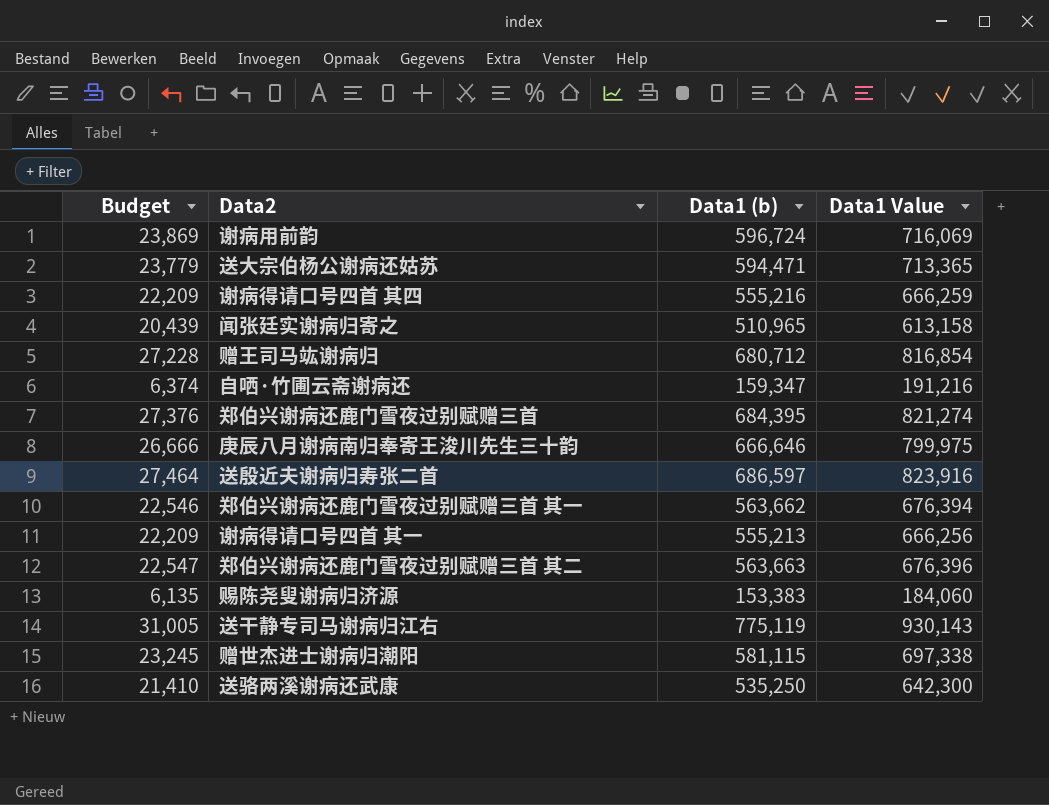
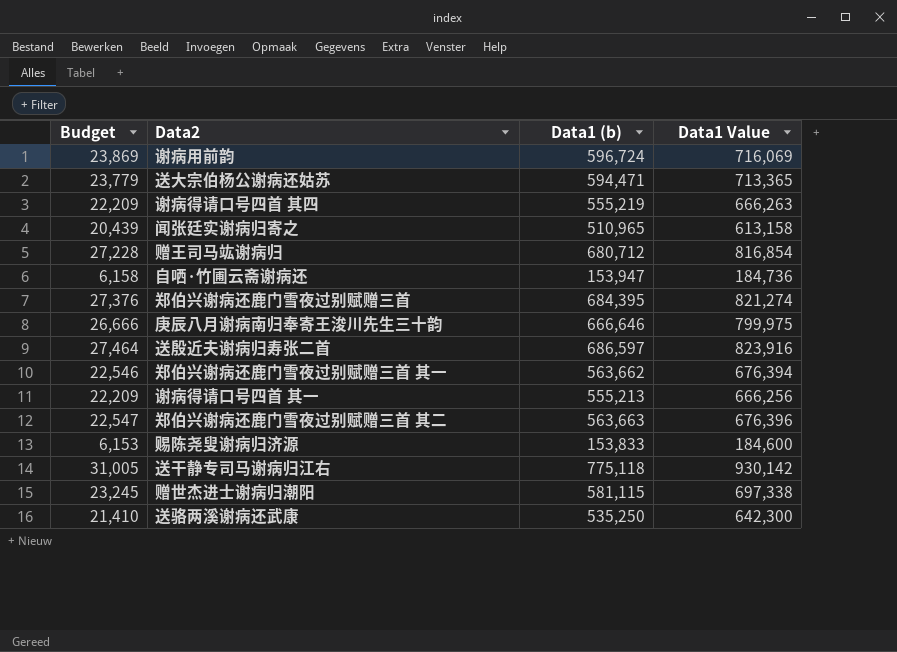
谢病得请口号四首 其四 | Data1 (b): 555,216 -> 555,219
谢病得请口号四首 其四 | Data1 Value: 666,259 -> 666,263
自哂·竹圃云斋谢病还 | Budget: 6,374 -> 6,158
自哂·竹圃云斋谢病还 | Data1 (b): 159,347 -> 153,947
自哂·竹圃云斋谢病还 | Data1 Value: 191,216 -> 184,736
赐陈尧叟谢病归济源 | Budget: 6,135 -> 6,153
赐陈尧叟谢病归济源 | Data1 (b): 153,383 -> 153,833
赐陈尧叟谢病归济源 | Data1 Value: 184,060 -> 184,600
送干静专司马谢病归江右 | Data1 (b): 775,119 -> 775,118
送干静专司马谢病归江右 | Data1 Value: 930,143 -> 930,142

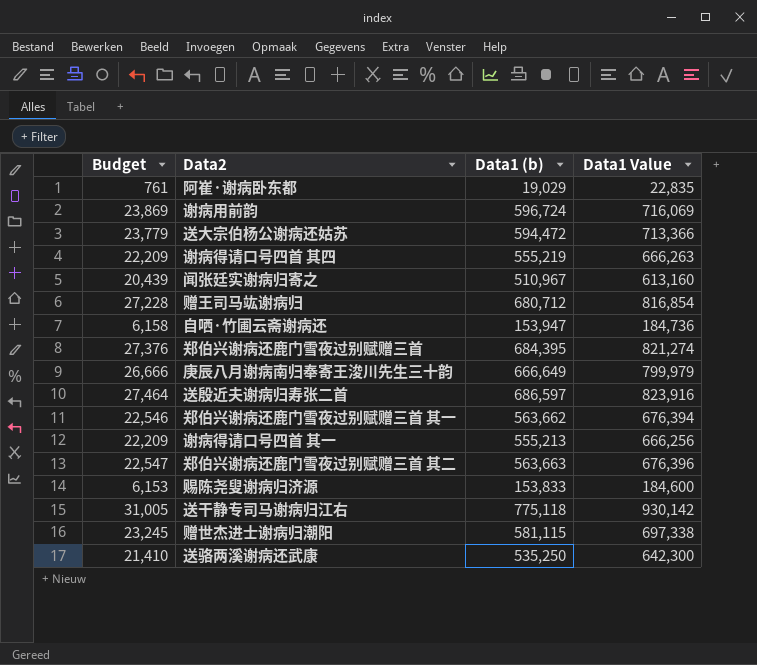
row 阿崔·谢病卧东都: none -> 761 | 19,029 | 22,835
送大宗伯杨公谢病还姑苏 | Data1 (b): 594,471 -> 594,472
送大宗伯杨公谢病还姑苏 | Data1 Value: 713,365 -> 713,366
闻张廷实谢病归寄之 | Data1 (b): 510,965 -> 510,967
闻张廷实谢病归寄之 | Data1 Value: 613,158 -> 613,160
庚辰八月谢病南归奉寄王浚川先生三十韵 | Data1 (b): 666,646 -> 666,649
庚辰八月谢病南归奉寄王浚川先生三十韵 | Data1 Value: 799,975 -> 799,979

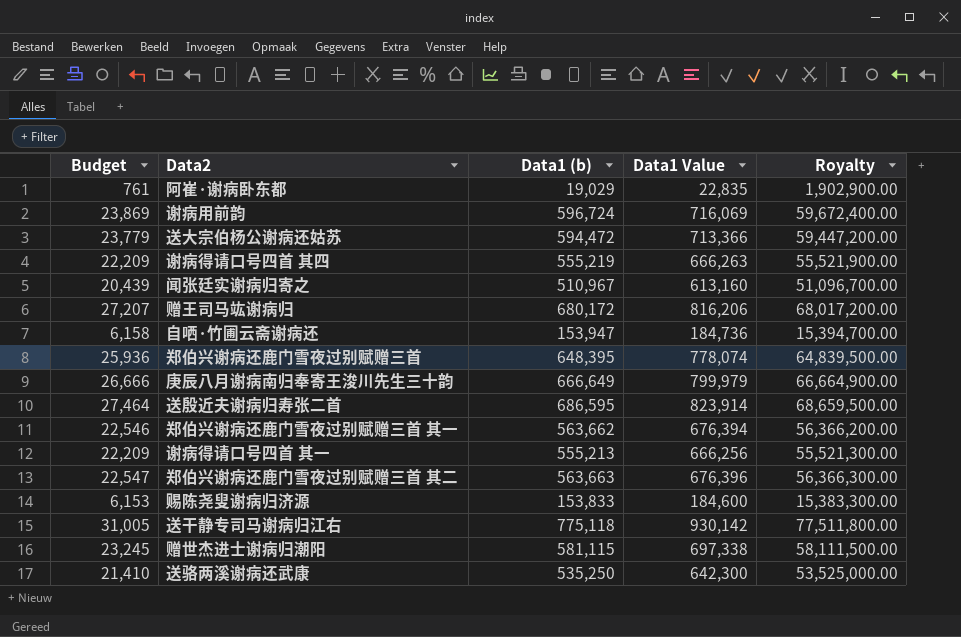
column Royalty | formula: none -> [Data1 (b)] * 100
赠王司马竑谢病归 | Budget: 27,228 -> 27,207
赠王司马竑谢病归 | Data1 (b): 680,712 -> 680,172
赠王司马竑谢病归 | Data1 Value: 816,854 -> 816,206
郑伯兴谢病还鹿门雪夜过别赋赠三首 | Budget: 27,376 -> 25,936
郑伯兴谢病还鹿门雪夜过别赋赠三首 | Data1 (b): 684,395 -> 648,395
郑伯兴谢病还鹿门雪夜过别赋赠三首 | Data1 Value: 821,274 -> 778,074
送殷近夫谢病归寿张二首 | Data1 (b): 686,597 -> 686,595
送殷近夫谢病归寿张二首 | Data1 Value: 823,916 -> 823,914

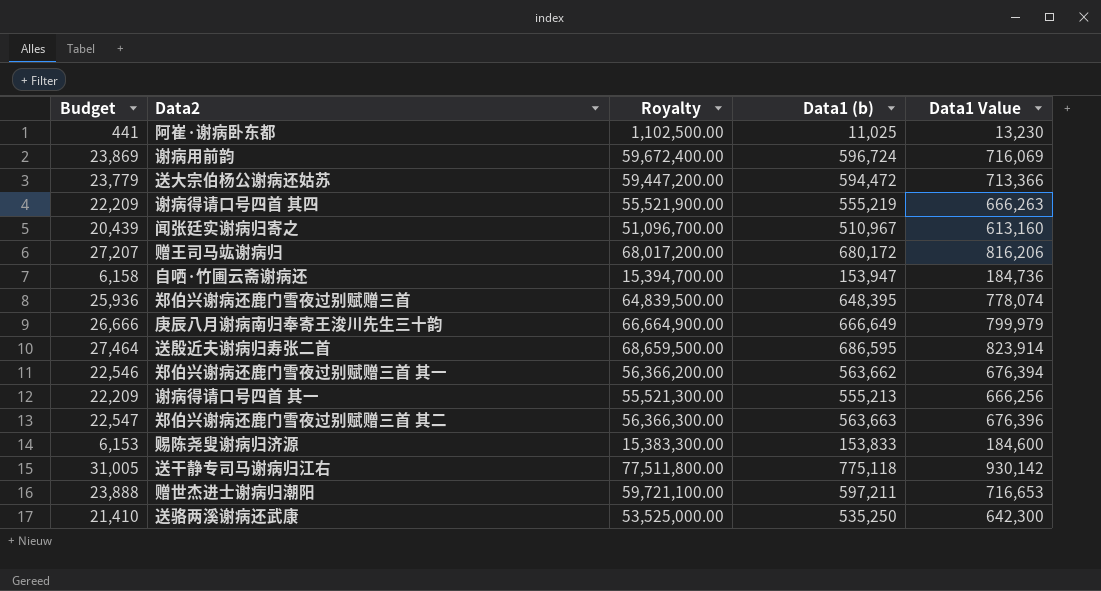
column Royalty | position: 5 -> 3
阿崔·谢病卧东都 | Budget: 761 -> 441
阿崔·谢病卧东都 | Royalty: 1,902,900.00 -> 1,102,500.00
阿崔·谢病卧东都 | Data1 (b): 19,029 -> 11,025
阿崔·谢病卧东都 | Data1 Value: 22,835 -> 13,230
赠世杰进士谢病归潮阳 | Budget: 23,245 -> 23,888
赠世杰进士谢病归潮阳 | Royalty: 58,111,500.00 -> 59,721,100.00
赠世杰进士谢病归潮阳 | Data1 (b): 581,115 -> 597,211
赠世杰进士谢病归潮阳 | Data1 Value: 697,338 -> 716,653

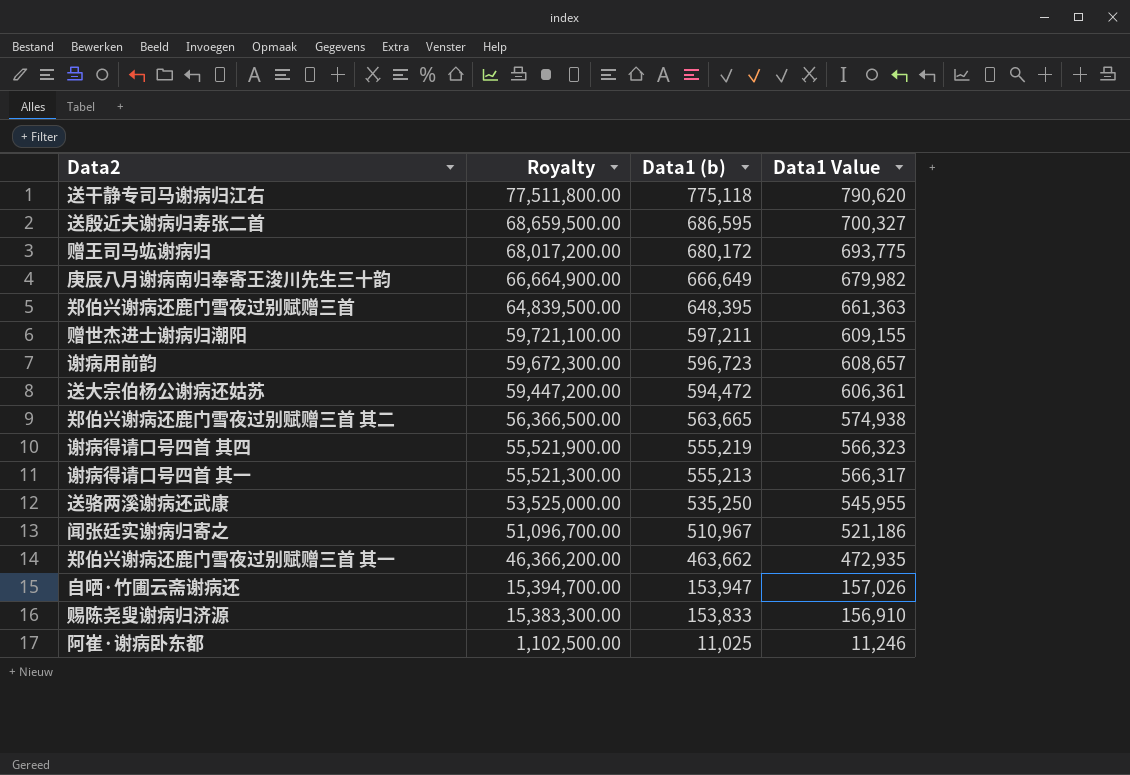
row order: none -> Royalty descending
column Budget | formula: [Data1 (b)] * 0.04 -> none
column Data1 Value | formula: [Data1 (b)] * 1.2 -> [Data1 (b)] * 1.02
谢病用前韵 | Royalty: 59,672,400.00 -> 59,672,300.00
谢病用前韵 | Data1 (b): 596,724 -> 596,723
郑伯兴谢病还鹿门雪夜过别赋赠三首 其二 | Royalty: 56,366,300.00 -> 56,366,500.00
郑伯兴谢病还鹿门雪夜过别赋赠三首 其二 | Data1 (b): 563,663 -> 563,665
郑伯兴谢病还鹿门雪夜过别赋赠三首 其一 | Royalty: 56,366,200.00 -> 46,366,200.00
郑伯兴谢病还鹿门雪夜过别赋赠三首 其一 | Data1 (b): 563,662 -> 463,662

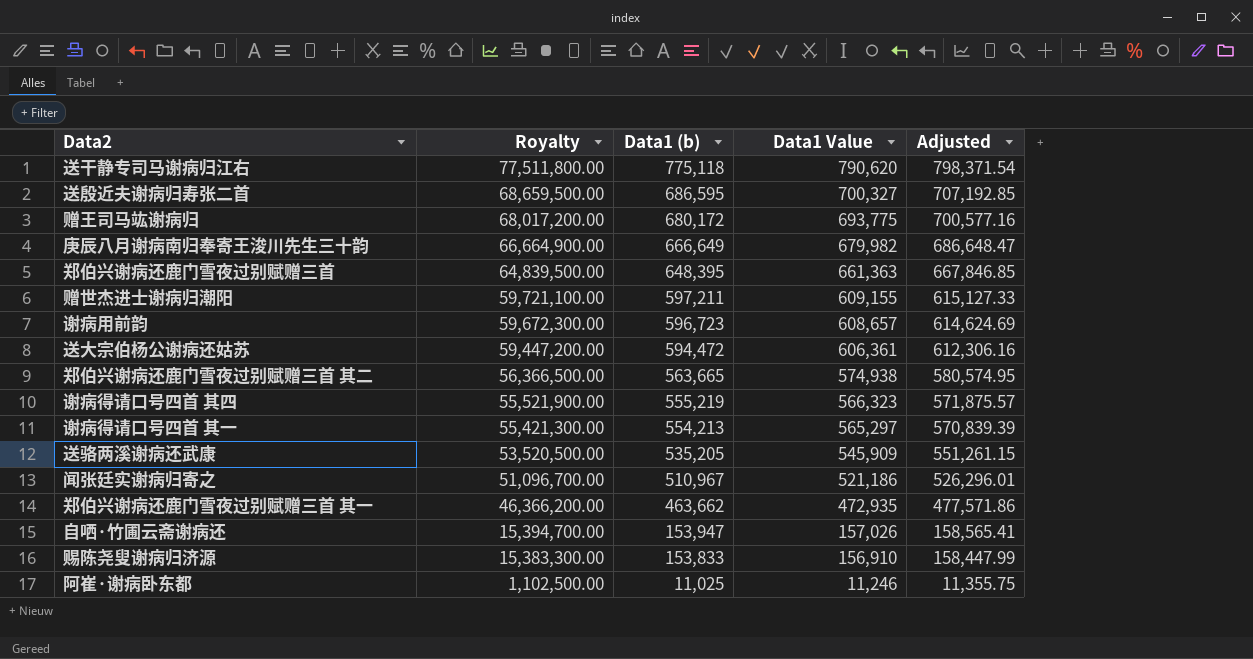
column Adjusted | formula: none -> [Data1 (b)] * 1.03
谢病得请口号四首 其一 | Royalty: 55,521,300.00 -> 55,421,300.00
谢病得请口号四首 其一 | Data1 (b): 555,213 -> 554,213
谢病得请口号四首 其一 | Data1 Value: 566,317 -> 565,297
送骆两溪谢病还武康 | Royalty: 53,525,000.00 -> 53,520,500.00
送骆两溪谢病还武康 | Data1 (b): 535,250 -> 535,205
送骆两溪谢病还武康 | Data1 Value: 545,955 -> 545,909

